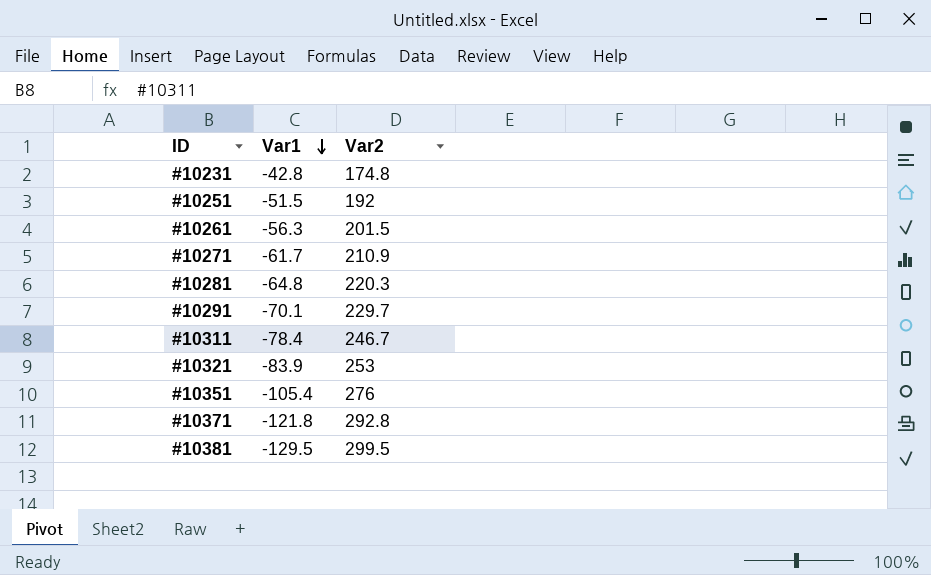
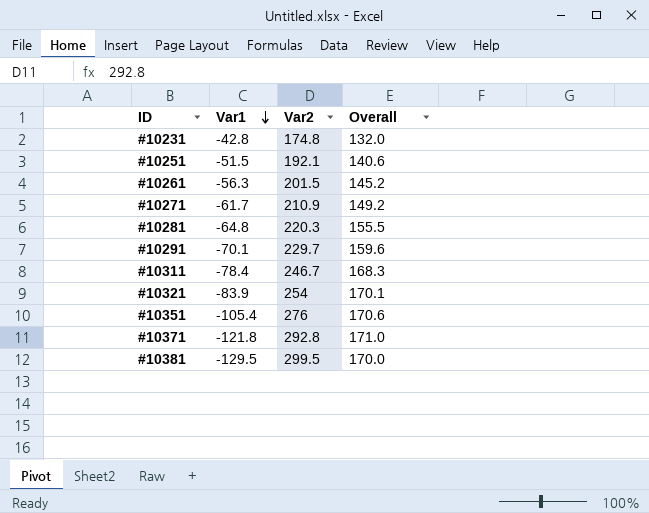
column Overall | formula: none -> [Var1] + [Var2]
#10251 | Var2: 192 -> 192.1
#10321 | Var2: 253 -> 254

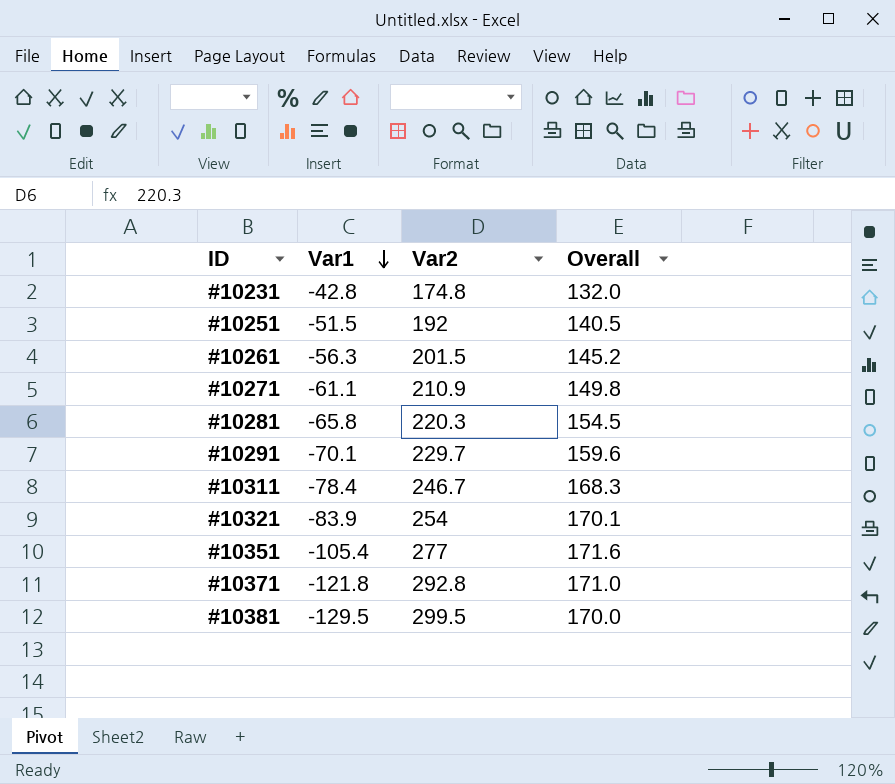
#10251 | Var2: 192.1 -> 192
#10251 | Overall: 140.6 -> 140.5
#10271 | Var1: -61.7 -> -61.1
#10271 | Overall: 149.2 -> 149.8
#10281 | Var1: -64.8 -> -65.8
#10281 | Overall: 155.5 -> 154.5
#10351 | Var2: 276 -> 277
#10351 | Overall: 170.6 -> 171.6

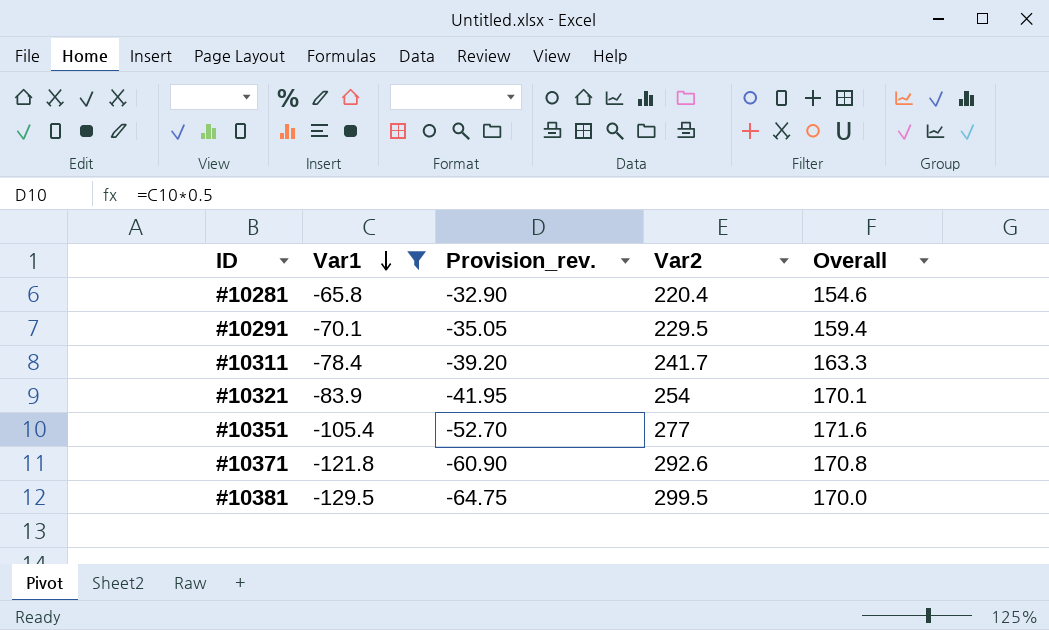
filter: none -> Var1 <= -65.8
column Provision_rev. | formula: none -> [Var1] * 0.5
#10281 | Var2: 220.3 -> 220.4
#10281 | Overall: 154.5 -> 154.6
#10291 | Var2: 229.7 -> 229.5
#10291 | Overall: 159.6 -> 159.4
#10311 | Var2: 246.7 -> 241.7
#10311 | Overall: 168.3 -> 163.3
#10371 | Var2: 292.8 -> 292.6
#10371 | Overall: 171.0 -> 170.8

